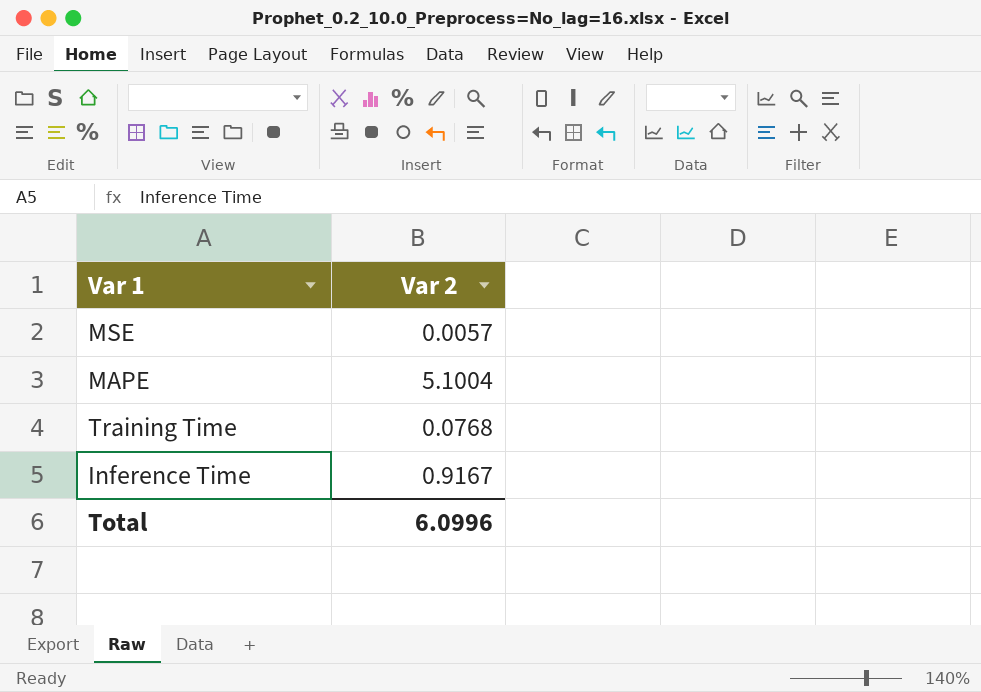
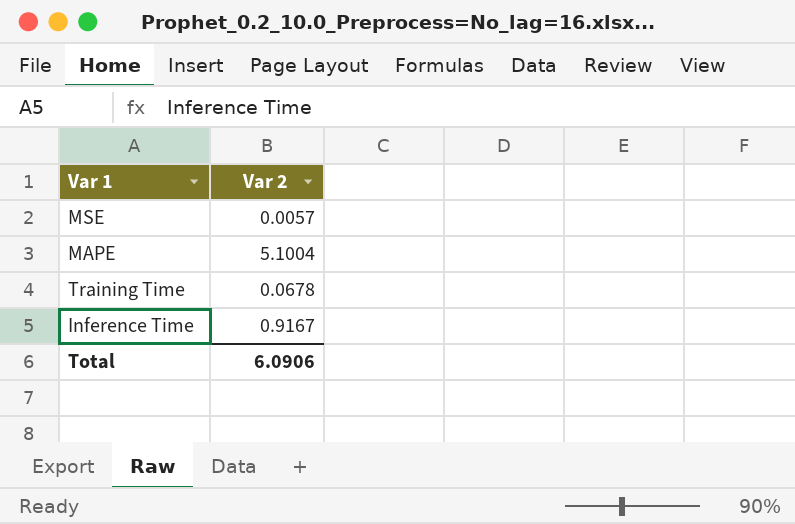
Training Time | Var 2: 0.0768 -> 0.0678
Total | Var 2: 6.0996 -> 6.0906

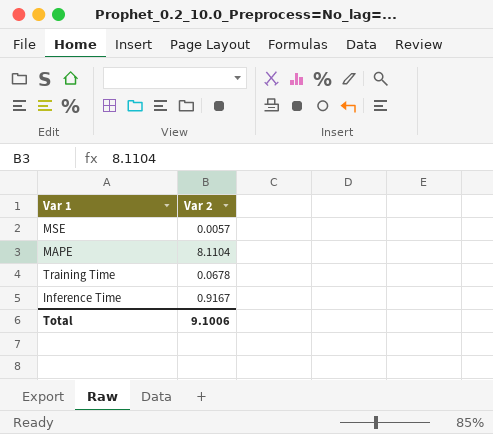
MAPE | Var 2: 5.1004 -> 8.1104
Total | Var 2: 6.0906 -> 9.1006

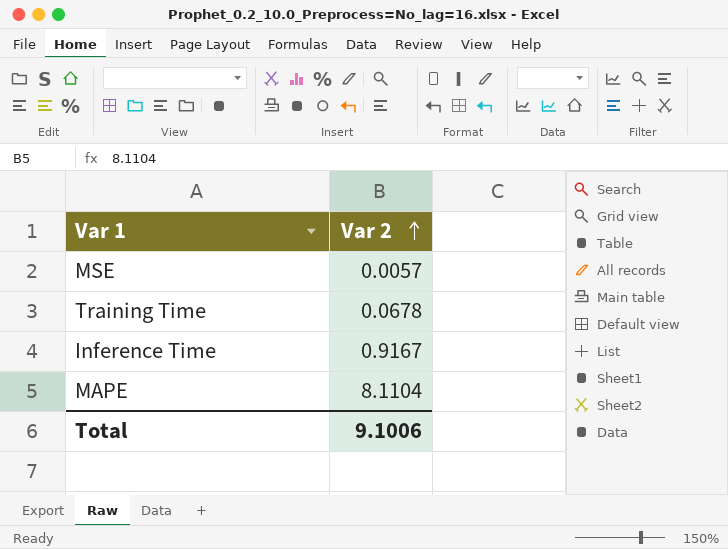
row order: none -> Var 2 ascending

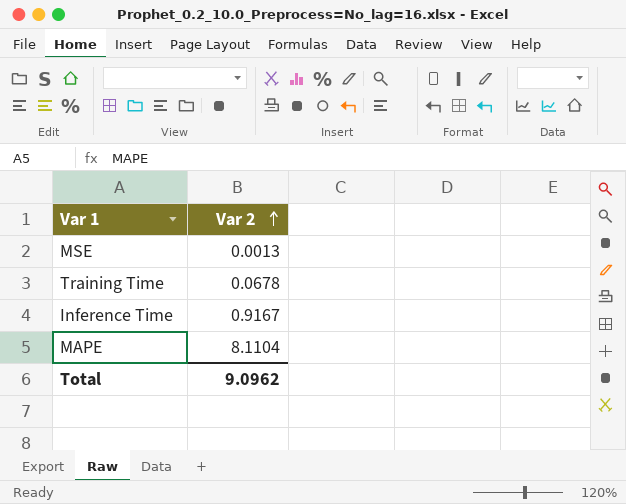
MSE | Var 2: 0.0057 -> 0.0013
Total | Var 2: 9.1006 -> 9.0962

